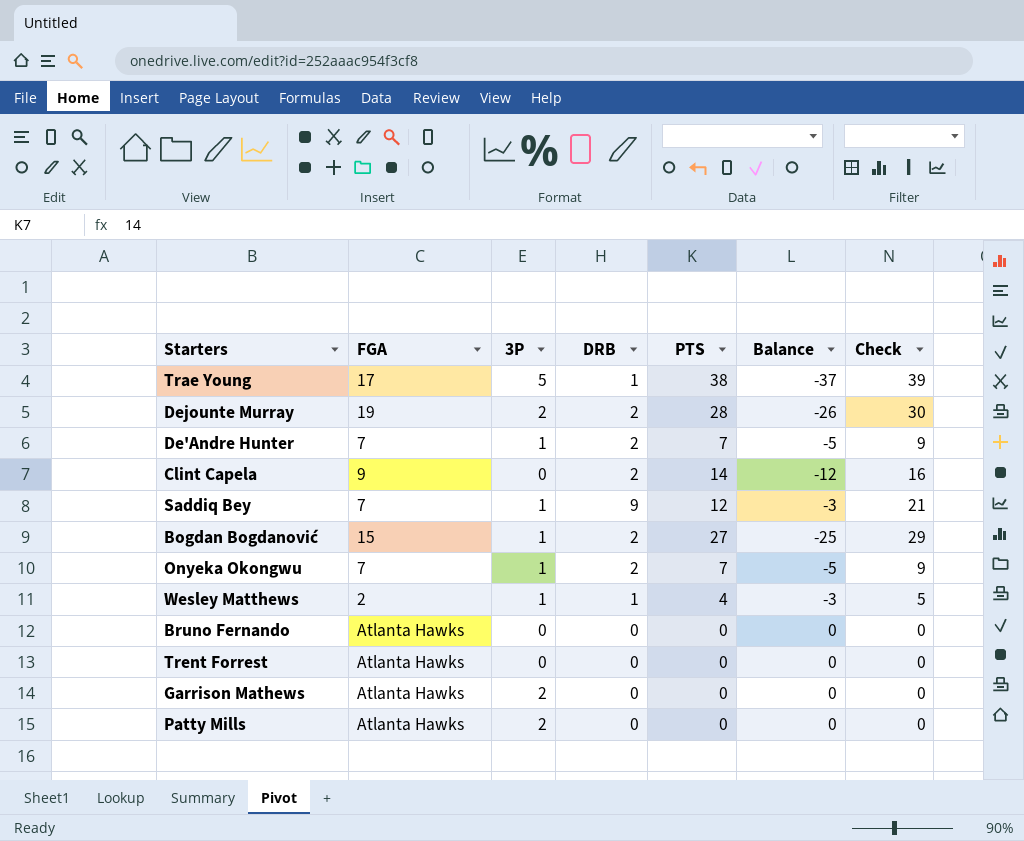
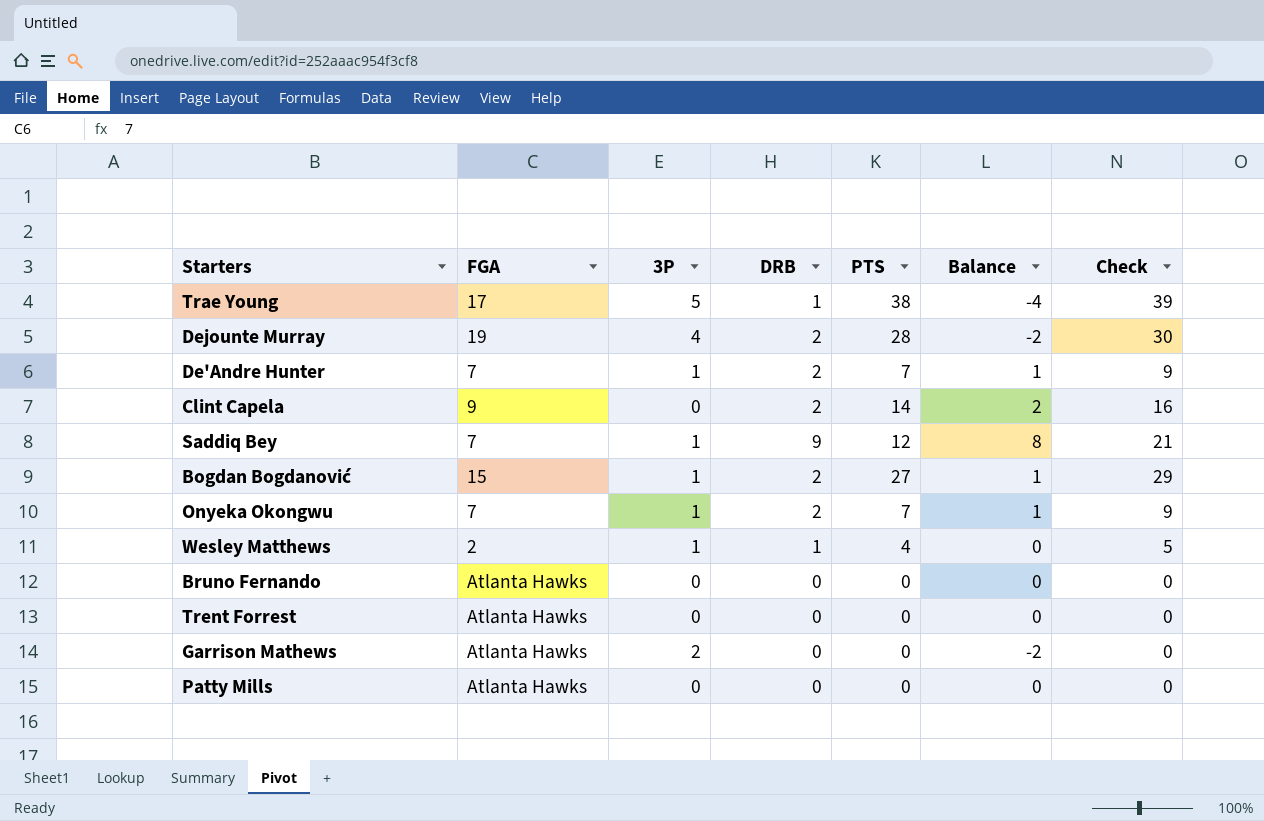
column Balance | formula: [DRB] - [PTS] -> [DRB] - [3P]
Dejounte Murray | 3P: 2 -> 4
Patty Mills | 3P: 2 -> 0

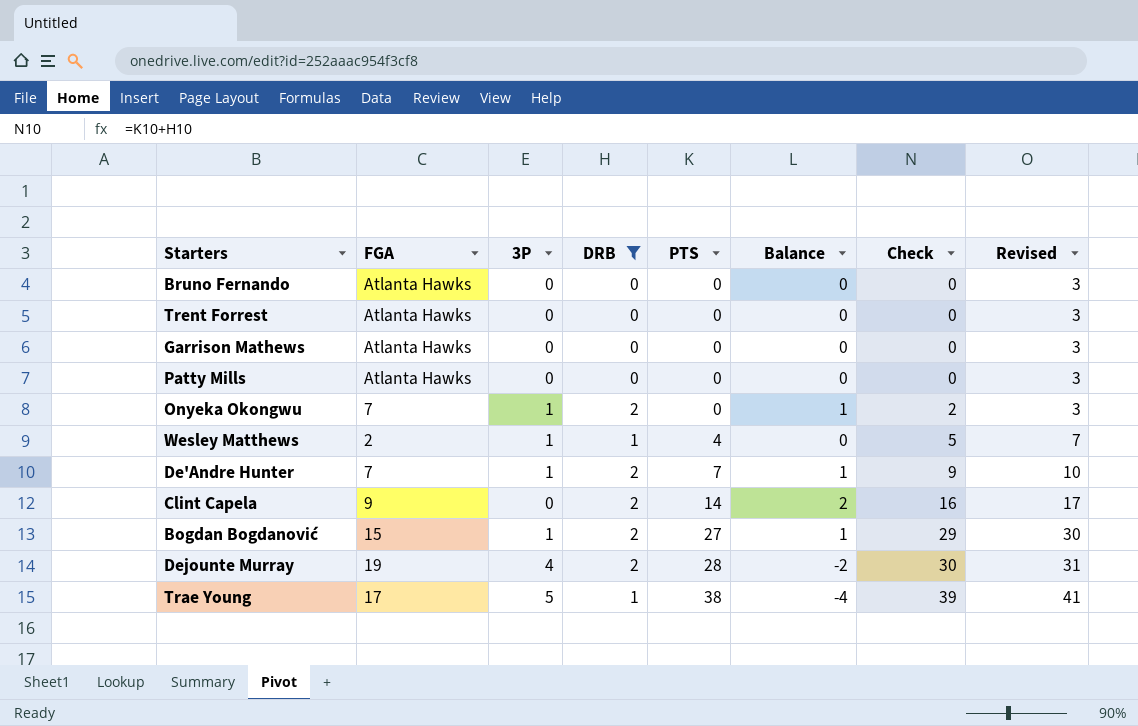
filter: none -> DRB != 9
row order: none -> PTS ascending
column Revised | formula: none -> [PTS] + 3
Garrison Mathews | 3P: 2 -> 0
Garrison Mathews | Balance: -2 -> 0
Onyeka Okongwu | PTS: 7 -> 0
Onyeka Okongwu | Check: 9 -> 2

